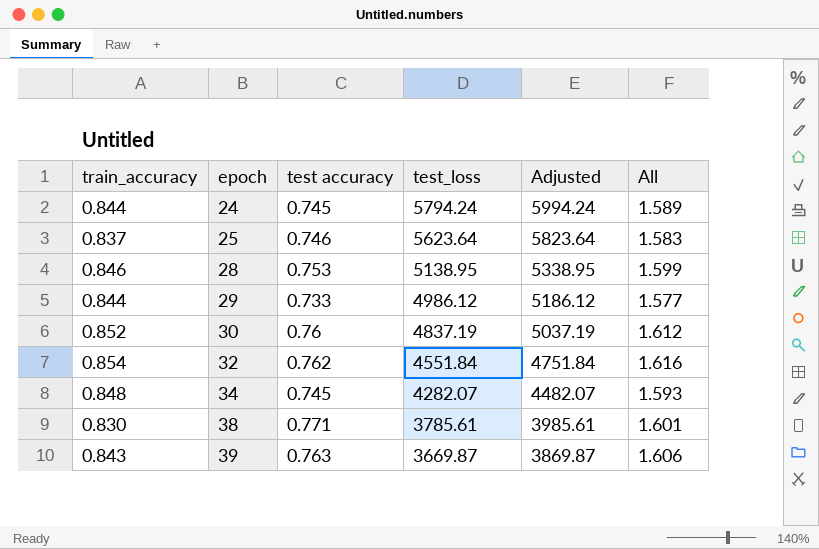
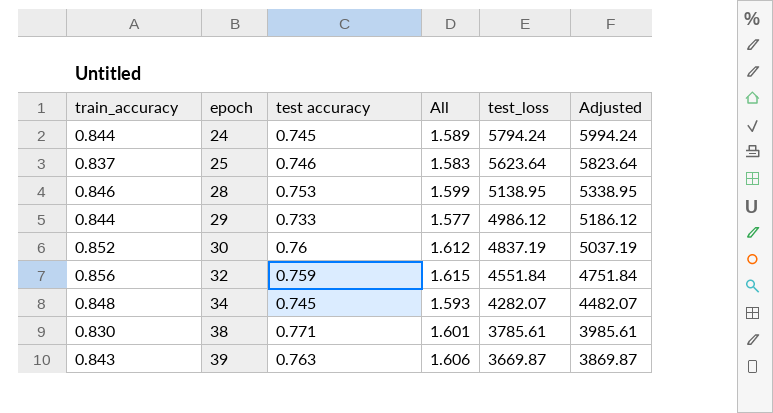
column All | position: 6 -> 4
32 | train_accuracy: 0.854 -> 0.856
32 | test accuracy: 0.762 -> 0.759
32 | All: 1.616 -> 1.615

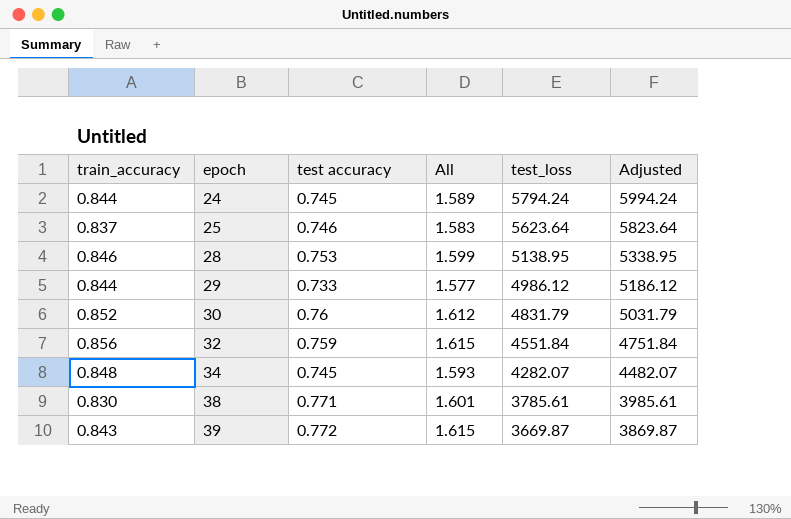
30 | test_loss: 4837.19 -> 4831.79
30 | Adjusted: 5037.19 -> 5031.79
39 | test accuracy: 0.763 -> 0.772
39 | All: 1.606 -> 1.615

